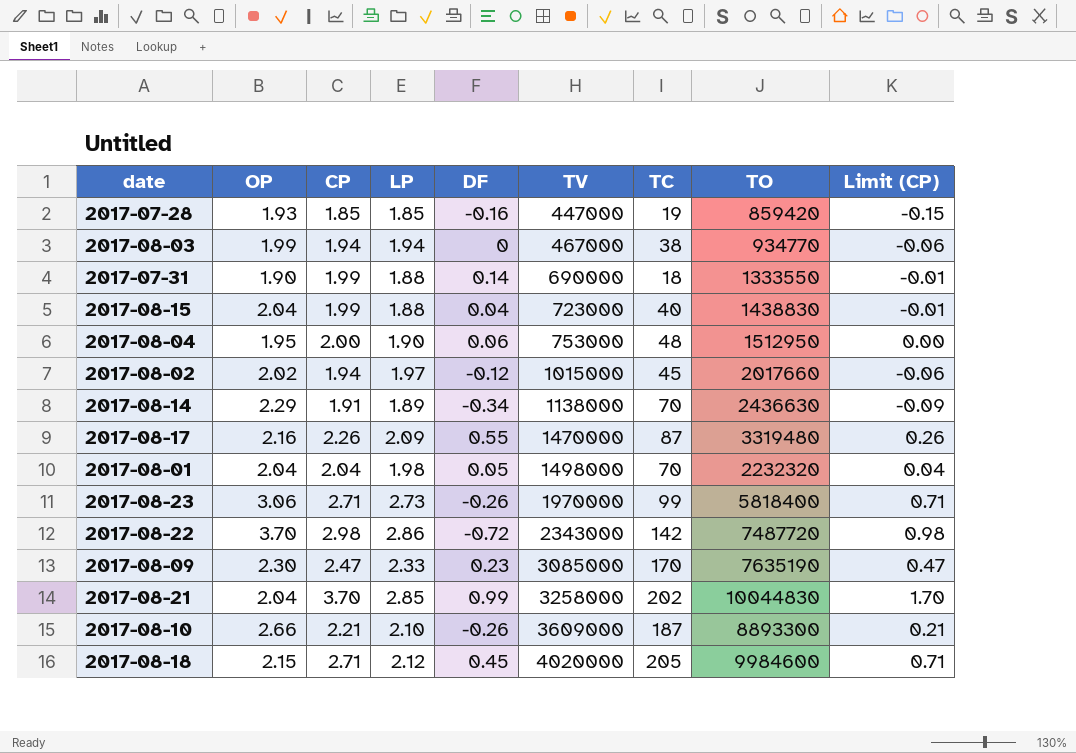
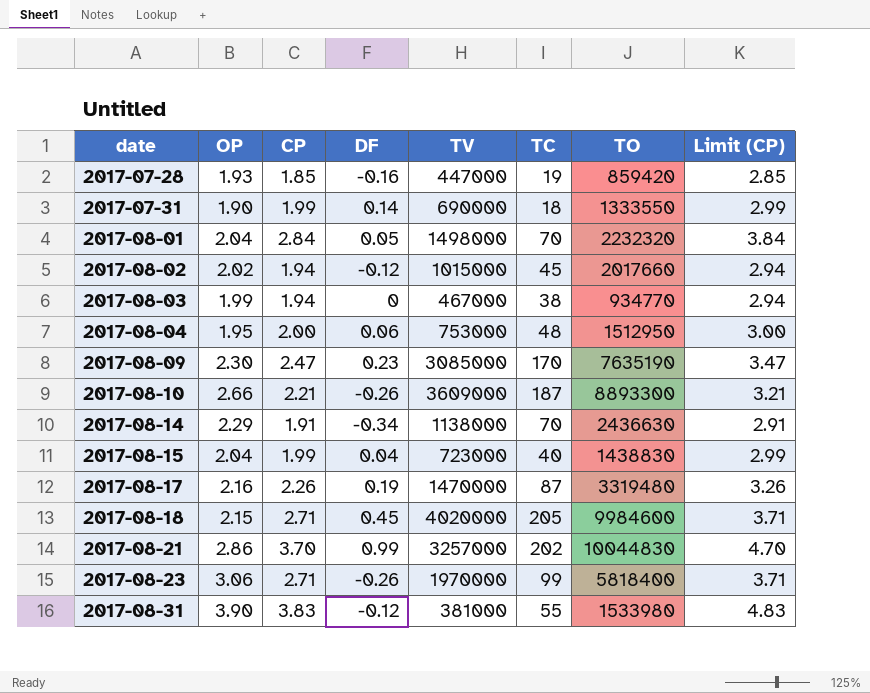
row order: TV ascending -> date ascending
column LP | position: 4 -> none
column Limit (CP) | formula: [CP] - 2 -> [CP] + 1
row 2017-08-22: 3.70 | 2.98 | 2.86 | -0.72 | 2343000 | 142 | 7487720 | 0.98 -> none
2017-08-01 | CP: 2.04 -> 2.84
2017-08-17 | DF: 0.55 -> 0.19
2017-08-21 | OP: 2.04 -> 2.86
2017-08-21 | TV: 3258000 -> 3257000
row 2017-08-31: none -> 3.90 | 3.83 | -0.12 | 381000 | 55 | 1533980 | 4.83

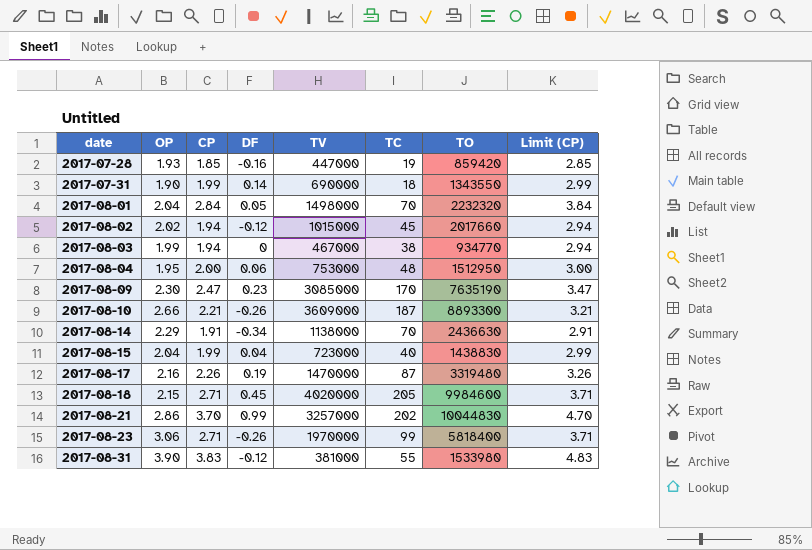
2017-07-31 | TO: 1333550 -> 1343550

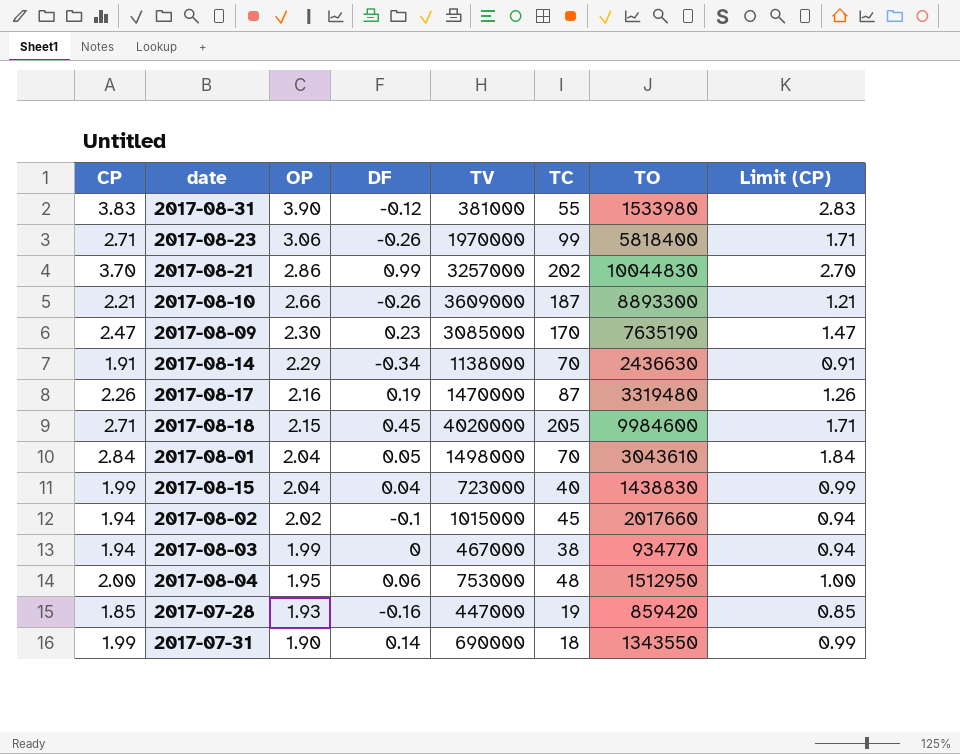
row order: date ascending -> OP descending
column CP | position: 3 -> 1
column Limit (CP) | formula: [CP] + 1 -> [CP] - 1
2017-08-01 | TO: 2232320 -> 3043610
2017-08-02 | DF: -0.12 -> -0.1

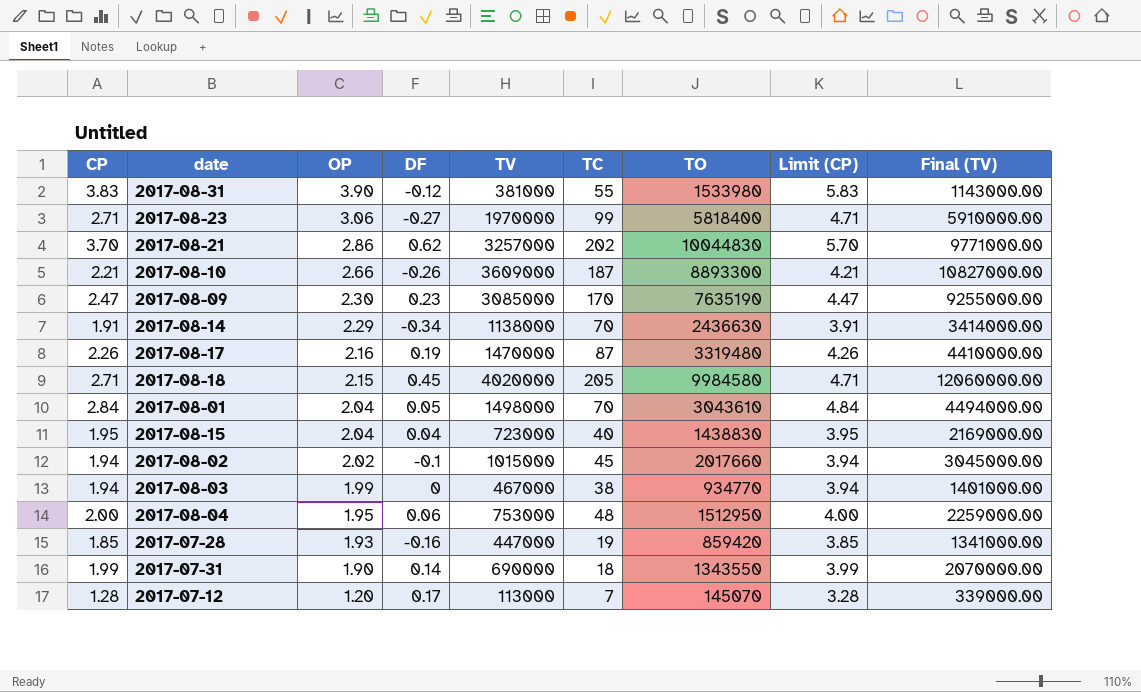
column Limit (CP) | formula: [CP] - 1 -> [CP] + 2
column Final (TV) | formula: none -> [TV] * 3
2017-08-23 | DF: -0.26 -> -0.27
2017-08-21 | DF: 0.99 -> 0.62
2017-08-18 | TO: 9984600 -> 9984580
2017-08-15 | CP: 1.99 -> 1.95
row 2017-07-12: none -> 1.28 | 1.20 | 0.17 | 113000 | 7 | 145070 | 3.28 | 339000.00

